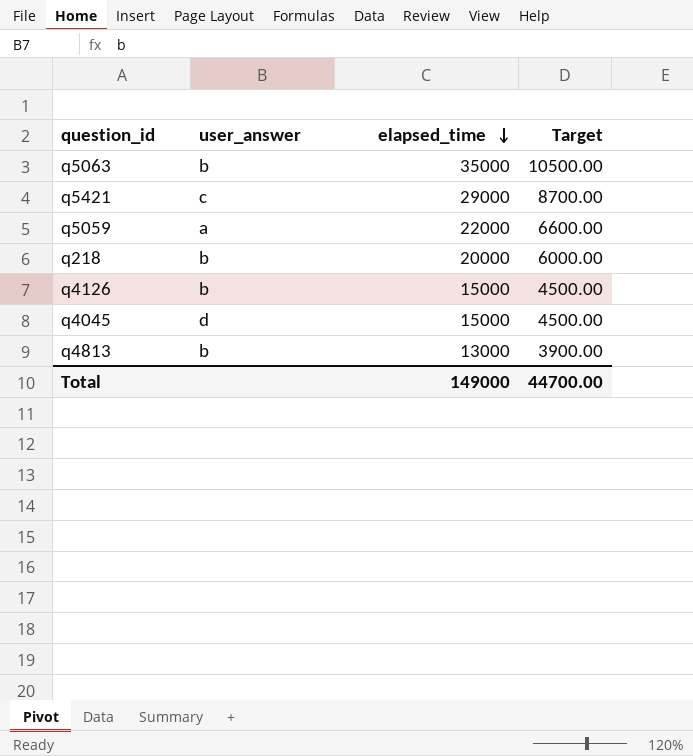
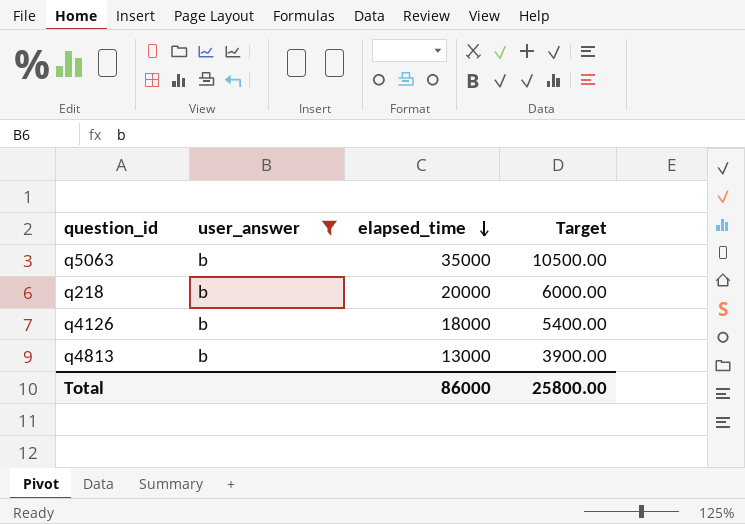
filter: none -> user_answer = b
q4126 | elapsed_time: 15000 -> 18000
q4126 | Target: 4500.00 -> 5400.00
Total | elapsed_time: 149000 -> 86000
Total | Target: 44700.00 -> 25800.00

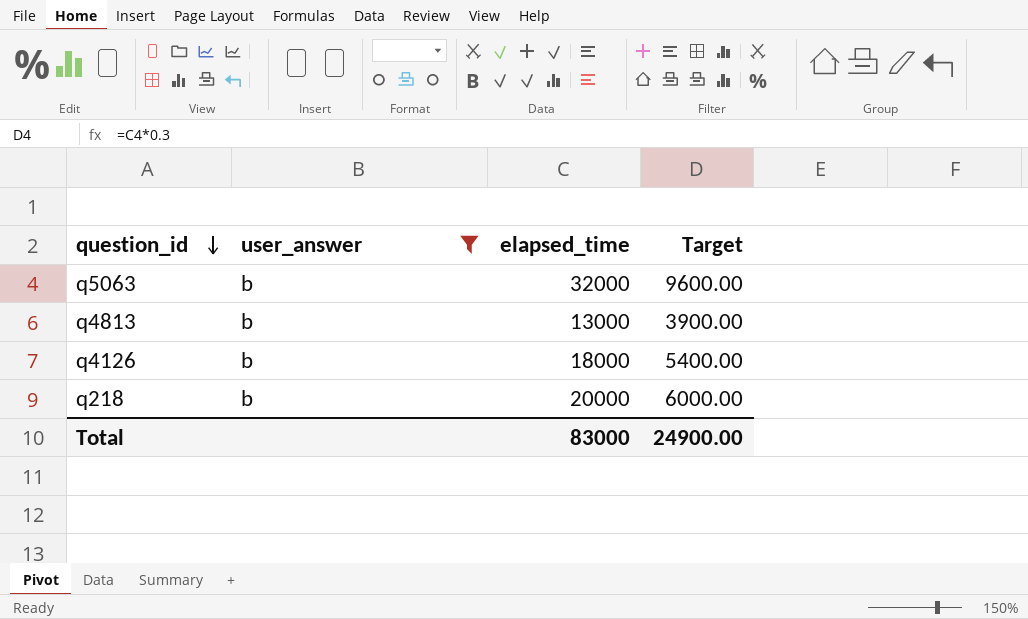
row order: elapsed_time descending -> question_id descending
q5063 | elapsed_time: 35000 -> 32000
q5063 | Target: 10500.00 -> 9600.00
Total | elapsed_time: 86000 -> 83000
Total | Target: 25800.00 -> 24900.00

